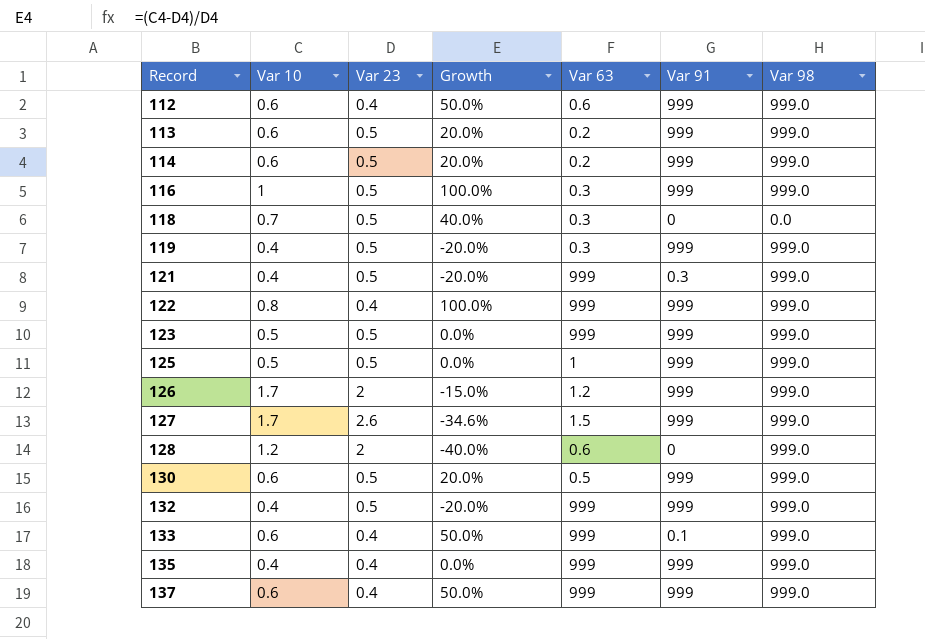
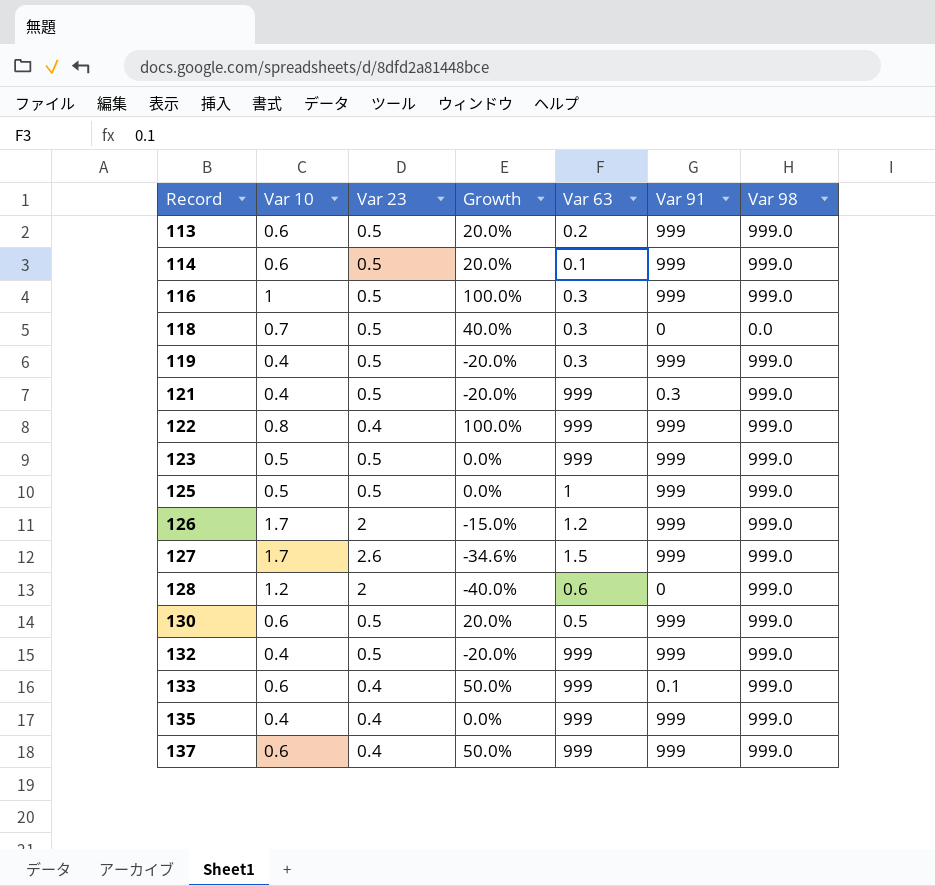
row 112: 0.6 | 0.4 | 50.0% | 0.6 | 999 | 999.0 -> none
114 | Var 63: 0.2 -> 0.1

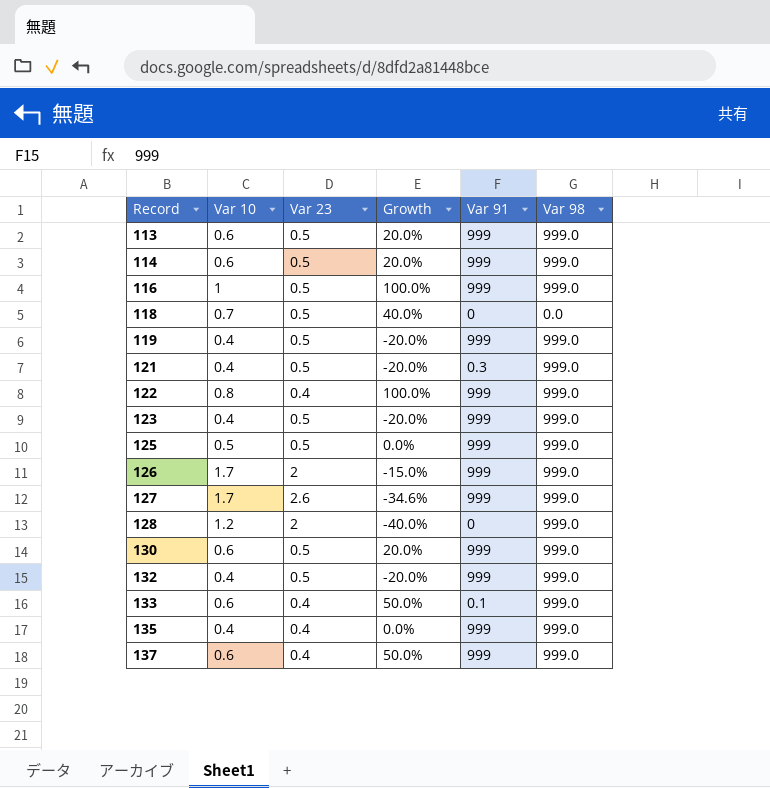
column Var 63 | position: 5 -> none
123 | Var 10: 0.5 -> 0.4
123 | Growth: 0.0% -> -20.0%

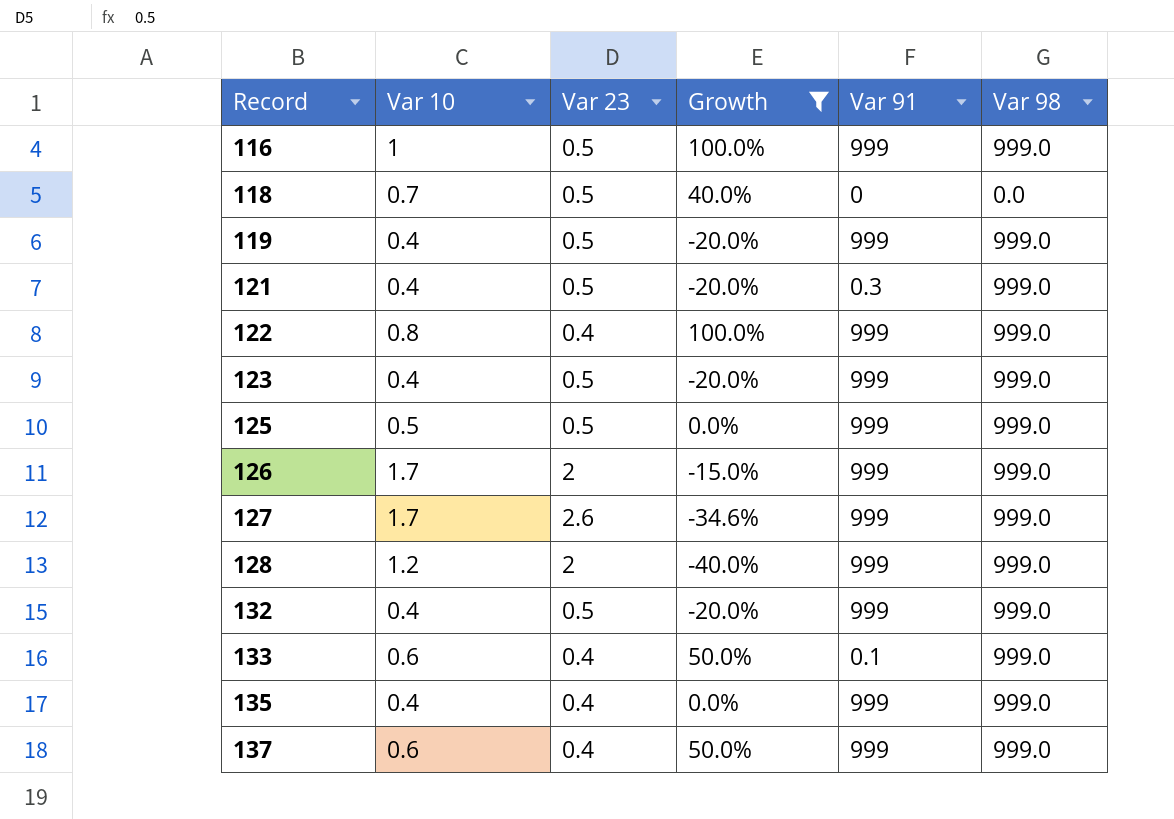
filter: none -> Growth != 20.0%
128 | Var 91: 0 -> 999

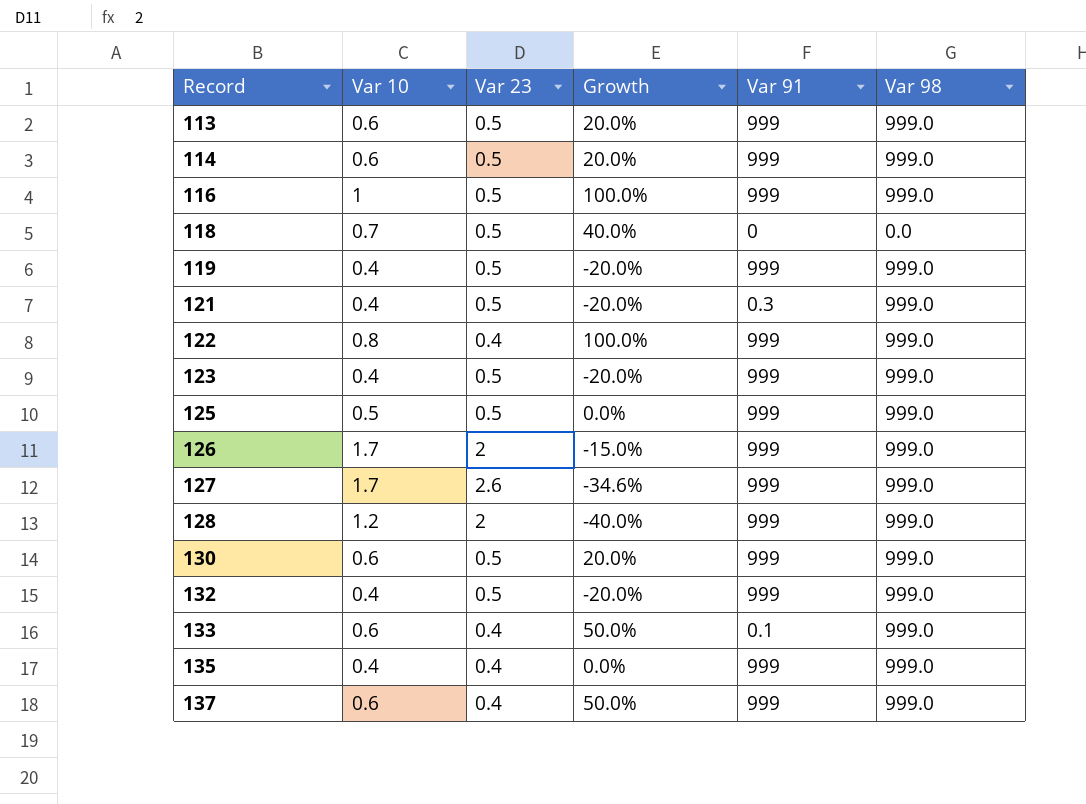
filter: Growth != 20.0% -> none

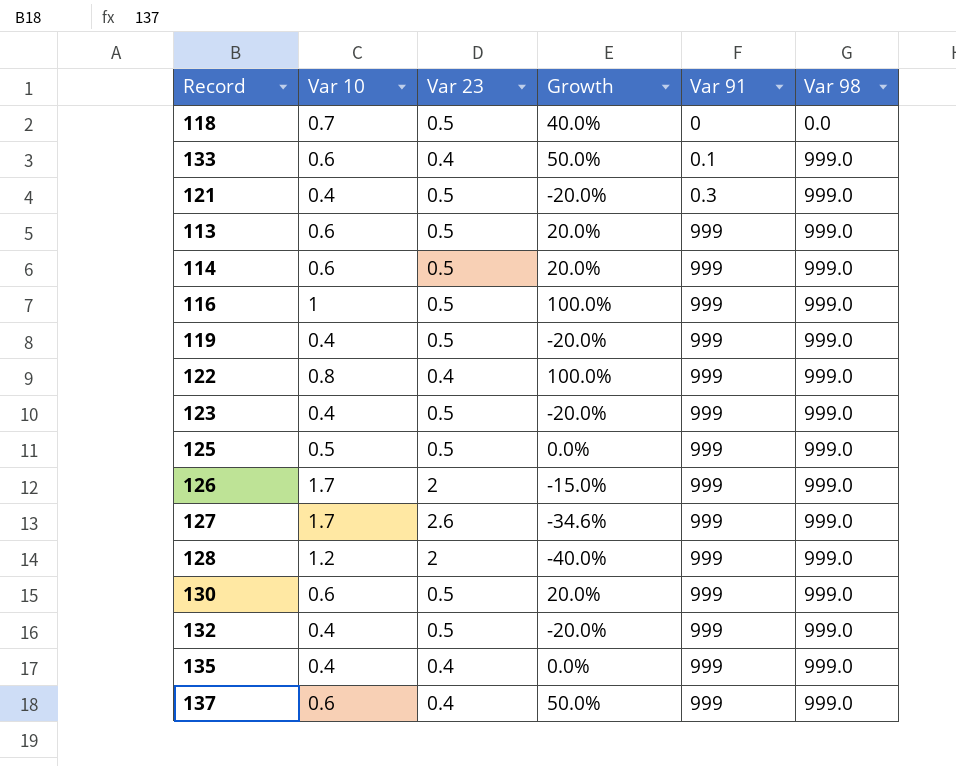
row order: Record ascending -> Var 91 ascending

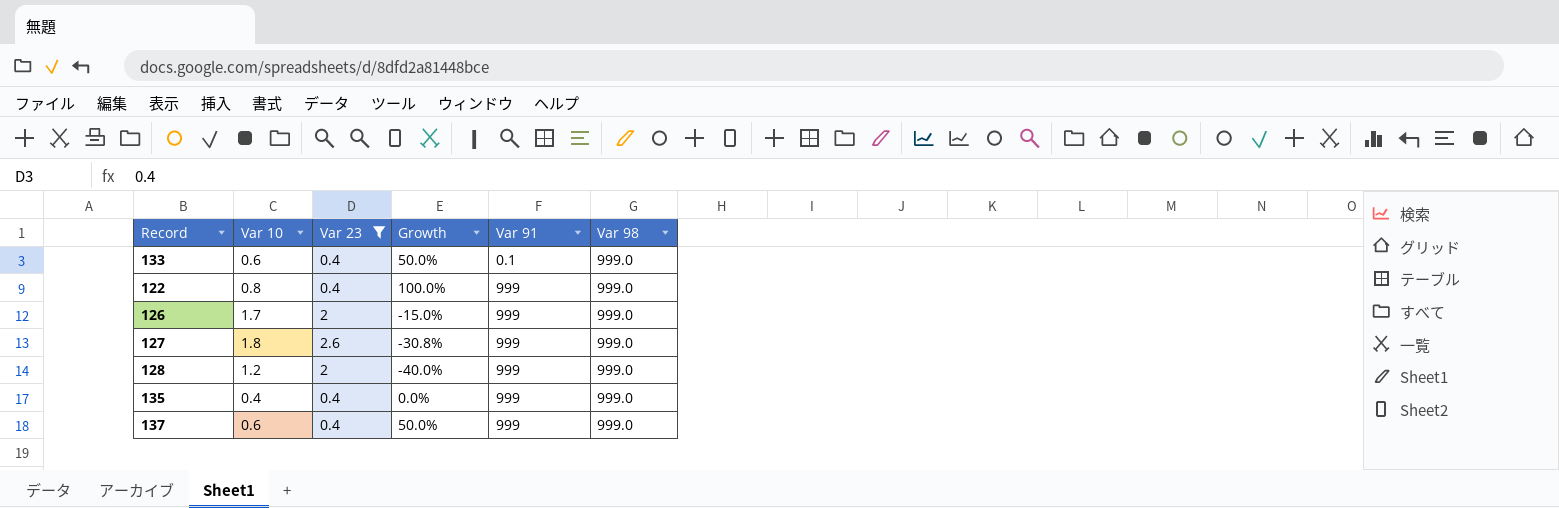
filter: none -> Var 23 != 0.5
127 | Var 10: 1.7 -> 1.8
127 | Growth: -34.6% -> -30.8%

